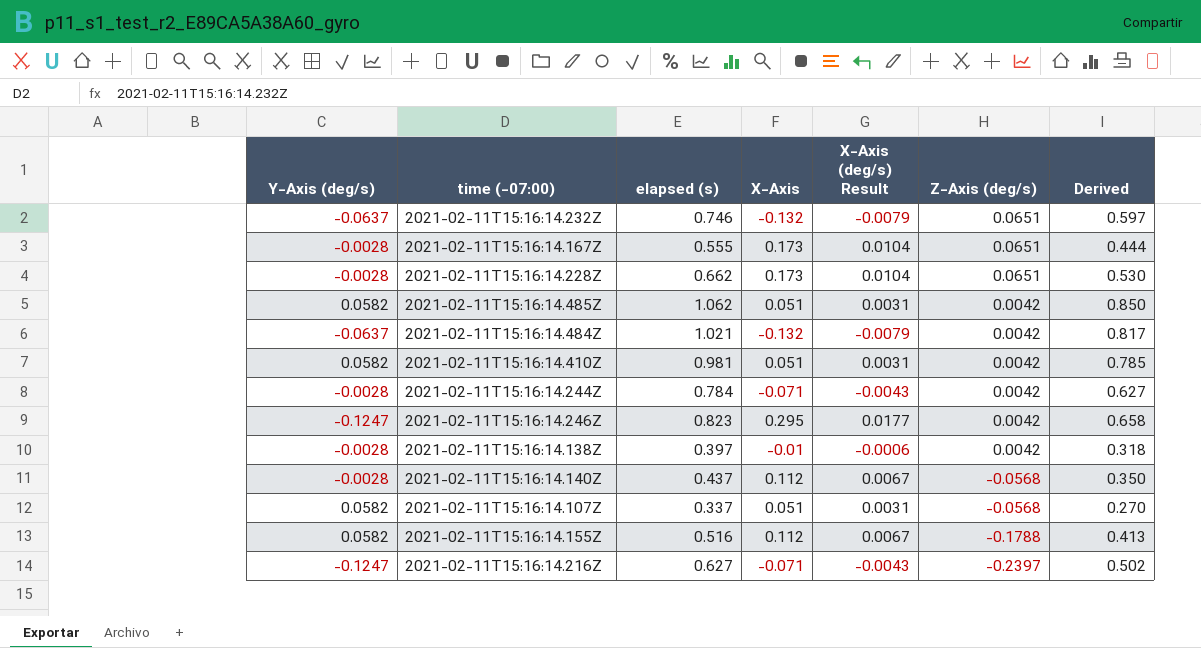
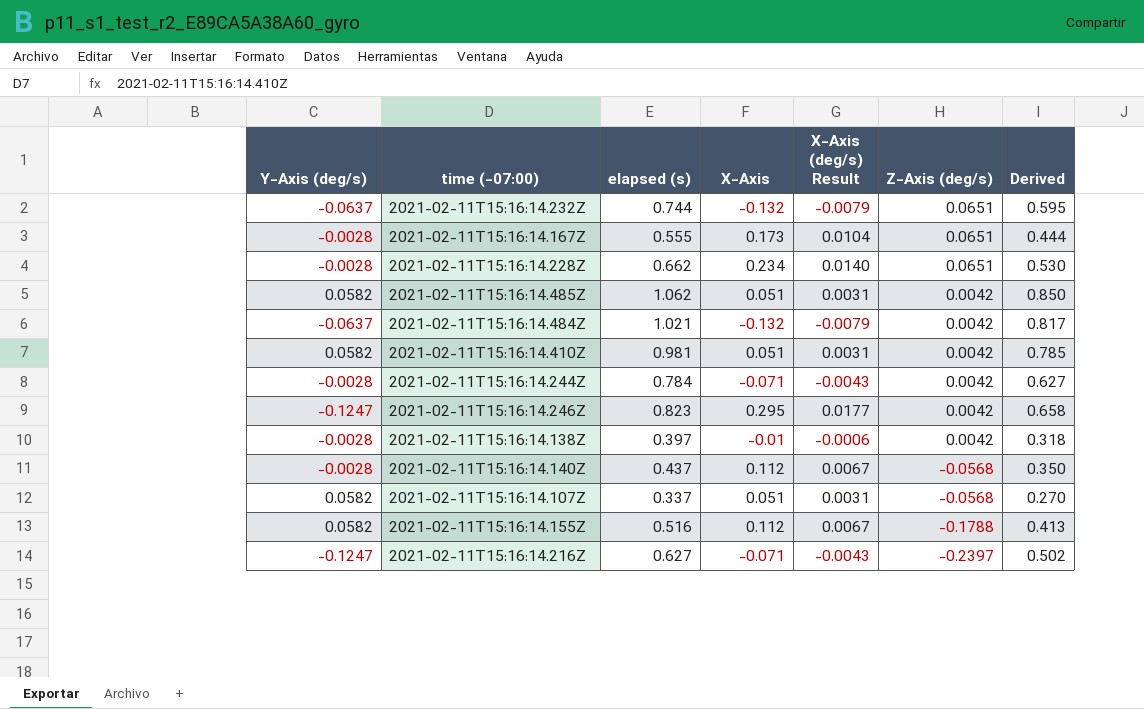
2021-02-11T15:16:14.232Z | elapsed (s): 0.746 -> 0.744
2021-02-11T15:16:14.232Z | Derived: 0.597 -> 0.595
2021-02-11T15:16:14.228Z | X-Axis: 0.173 -> 0.234
2021-02-11T15:16:14.228Z | X-Axis (deg/s) Result: 0.0104 -> 0.0140

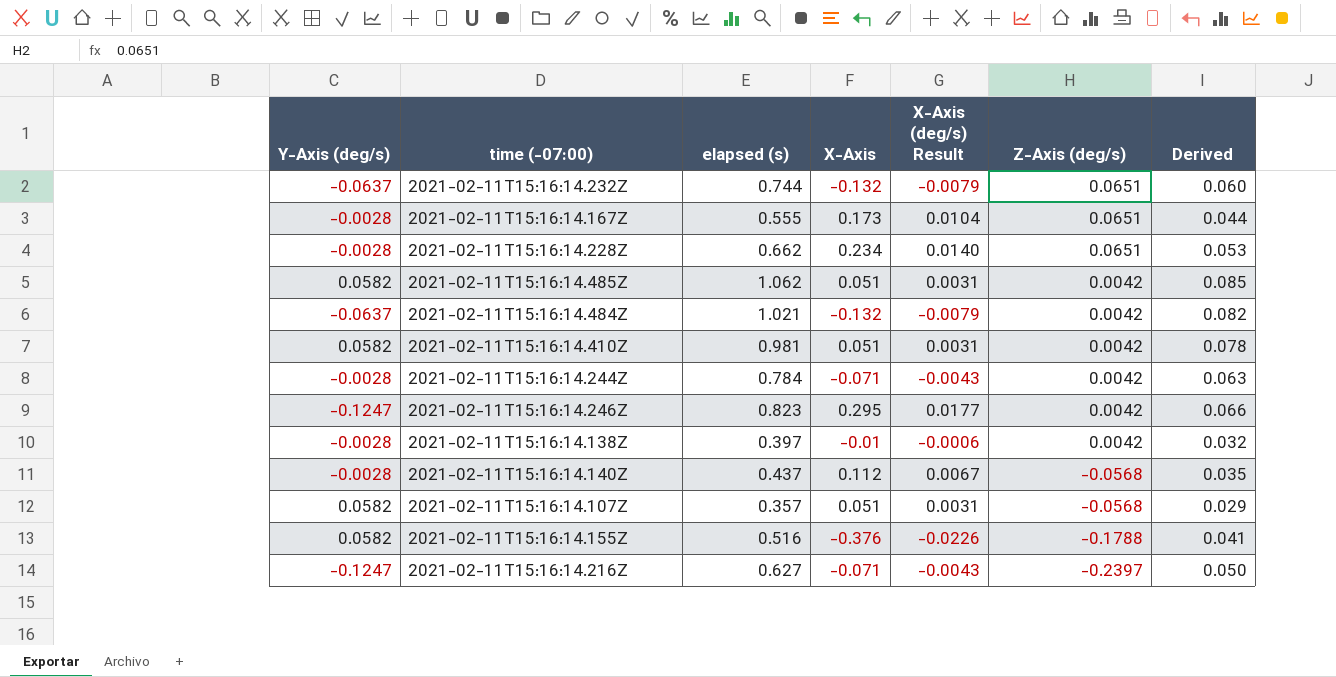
column Derived | formula: [elapsed (s)] * 0.8 -> [elapsed (s)] * 0.08
2021-02-11T15:16:14.107Z | elapsed (s): 0.337 -> 0.357
2021-02-11T15:16:14.155Z | X-Axis: 0.112 -> -0.376
2021-02-11T15:16:14.155Z | X-Axis (deg/s) Result: 0.0067 -> -0.0226

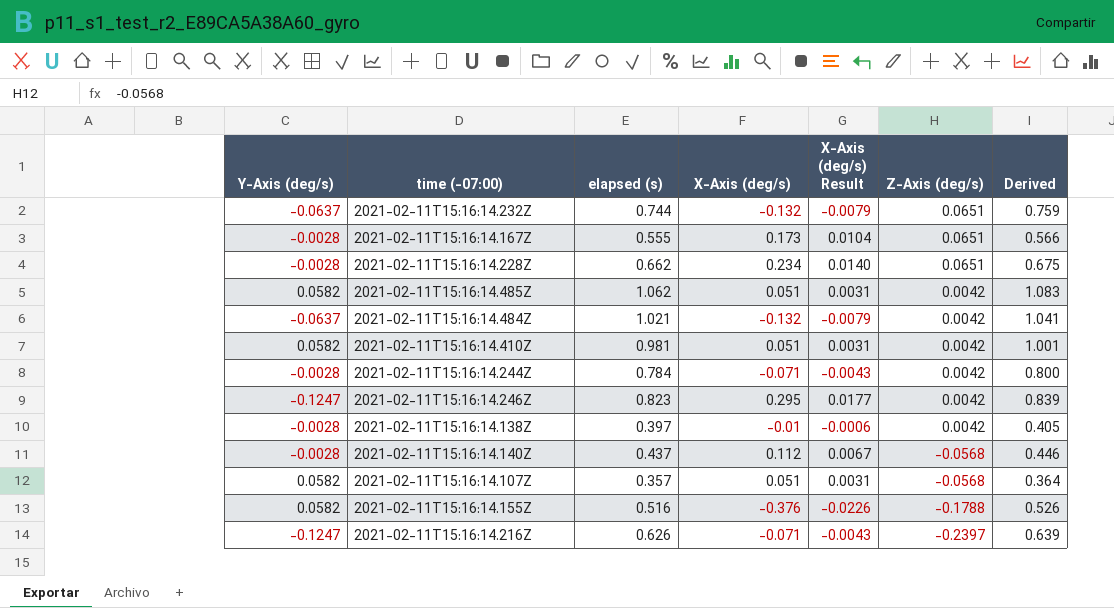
column name: X-Axis -> X-Axis (deg/s)
column Derived | formula: [elapsed (s)] * 0.08 -> [elapsed (s)] * 1.02
2021-02-11T15:16:14.216Z | elapsed (s): 0.627 -> 0.626

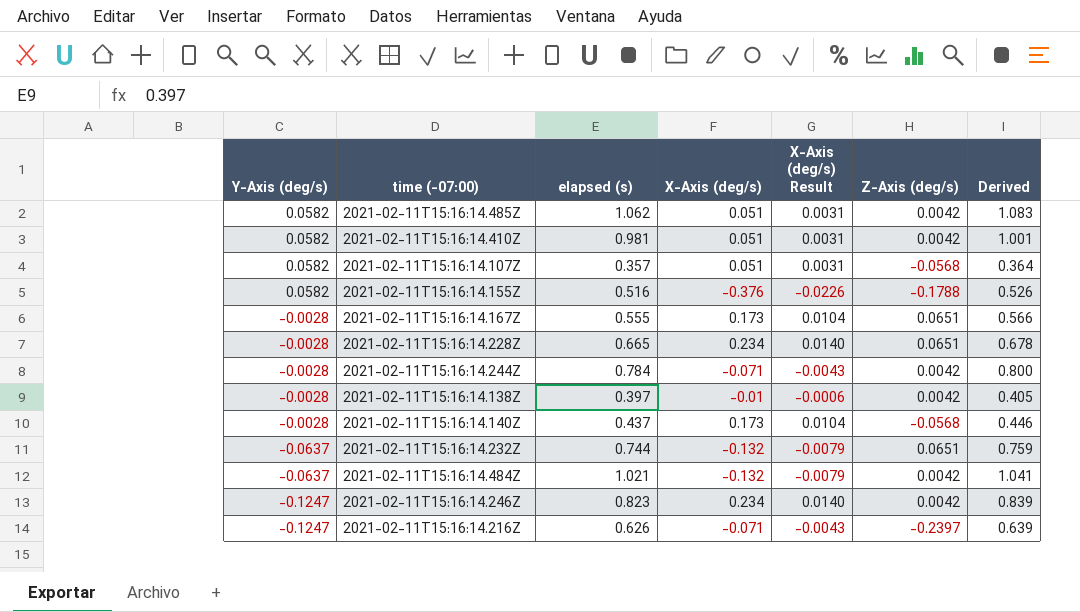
row order: Z-Axis (deg/s) descending -> Y-Axis (deg/s) descending
2021-02-11T15:16:14.228Z | elapsed (s): 0.662 -> 0.665
2021-02-11T15:16:14.228Z | Derived: 0.675 -> 0.678
2021-02-11T15:16:14.140Z | X-Axis (deg/s): 0.112 -> 0.173
2021-02-11T15:16:14.140Z | X-Axis (deg/s) Result: 0.0067 -> 0.0104
2021-02-11T15:16:14.246Z | X-Axis (deg/s): 0.295 -> 0.234
2021-02-11T15:16:14.246Z | X-Axis (deg/s) Result: 0.0177 -> 0.0140

